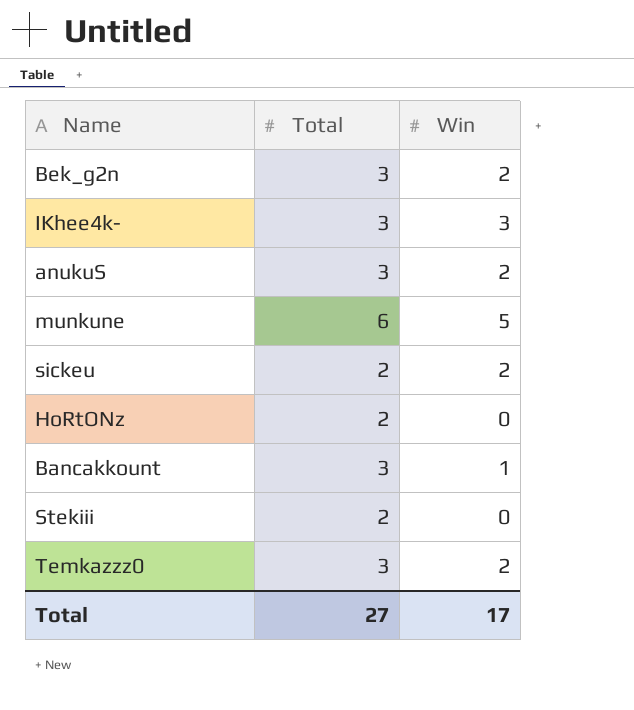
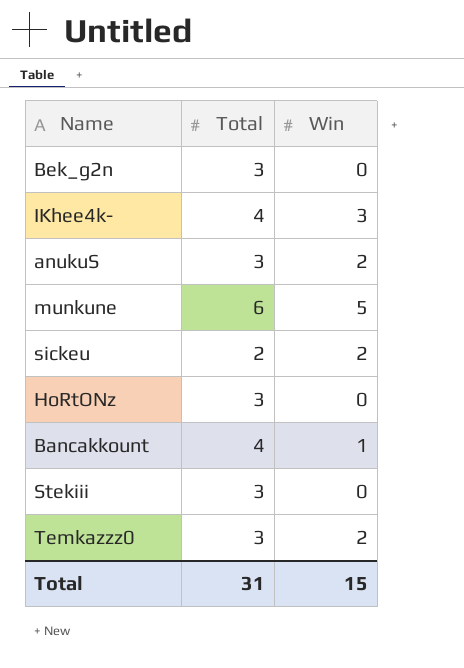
Bek_g2n | Win: 2 -> 0
IKhee4k- | Total: 3 -> 4
HoRtONz | Total: 2 -> 3
Bancakkount | Total: 3 -> 4
Stekiii | Total: 2 -> 3
Total | Total: 27 -> 31
Total | Win: 17 -> 15

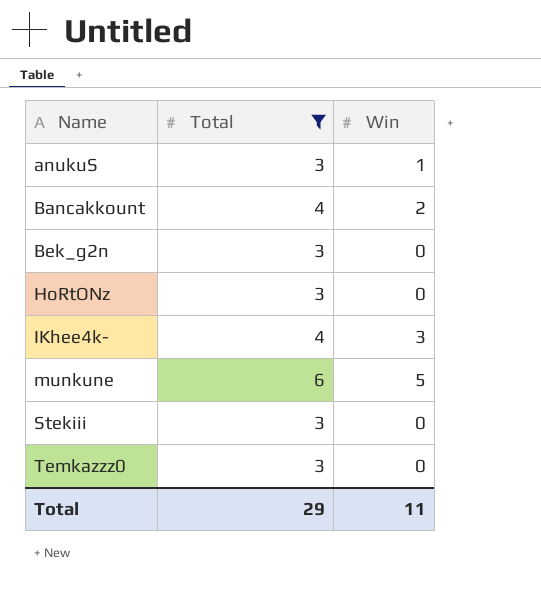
filter: none -> Total != 2
row order: none -> Name ascending
anukuS | Win: 2 -> 1
Bancakkount | Win: 1 -> 2
Temkazzz0 | Win: 2 -> 0
Total | Total: 31 -> 29
Total | Win: 15 -> 11

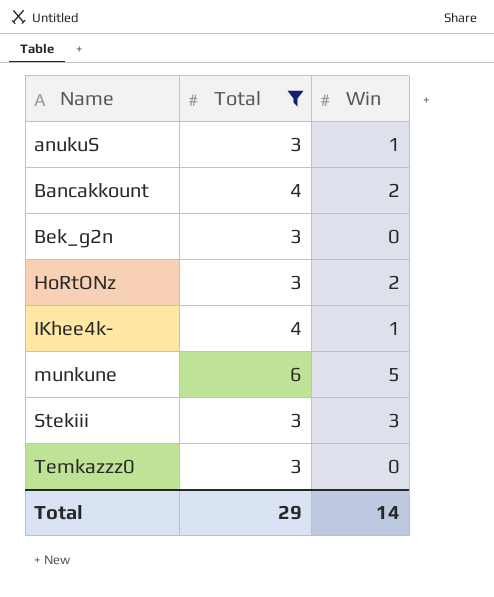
HoRtONz | Win: 0 -> 2
IKhee4k- | Win: 3 -> 1
Stekiii | Win: 0 -> 3
Total | Win: 11 -> 14

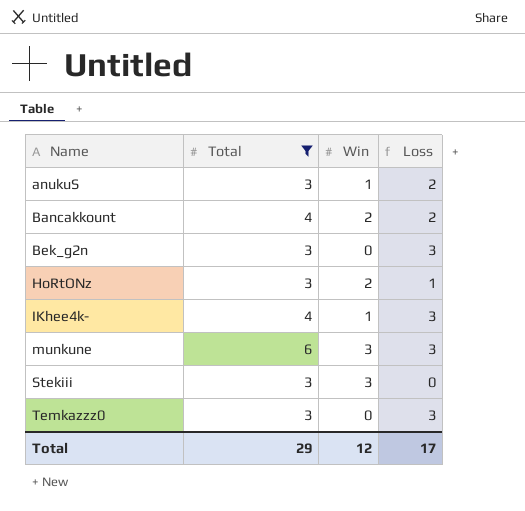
column Loss | formula: none -> [Total] - [Win]
munkune | Win: 5 -> 3
Total | Win: 14 -> 12

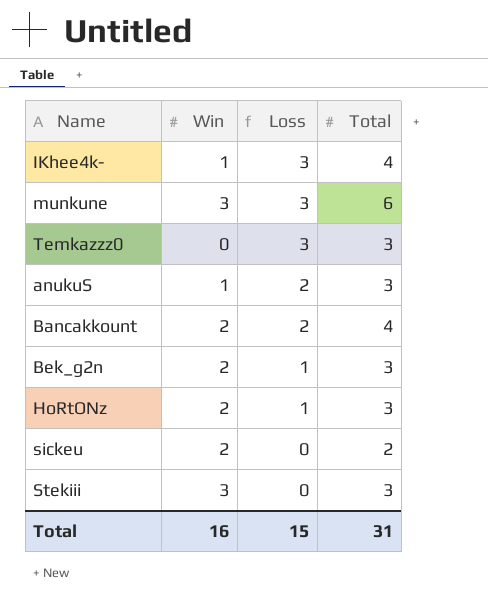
filter: Total != 2 -> none
row order: Name ascending -> Loss descending
column Total | position: 2 -> 4
Bek_g2n | Win: 0 -> 2
Bek_g2n | Loss: 3 -> 1
Total | Win: 12 -> 16
Total | Loss: 17 -> 15
Total | Total: 29 -> 31

